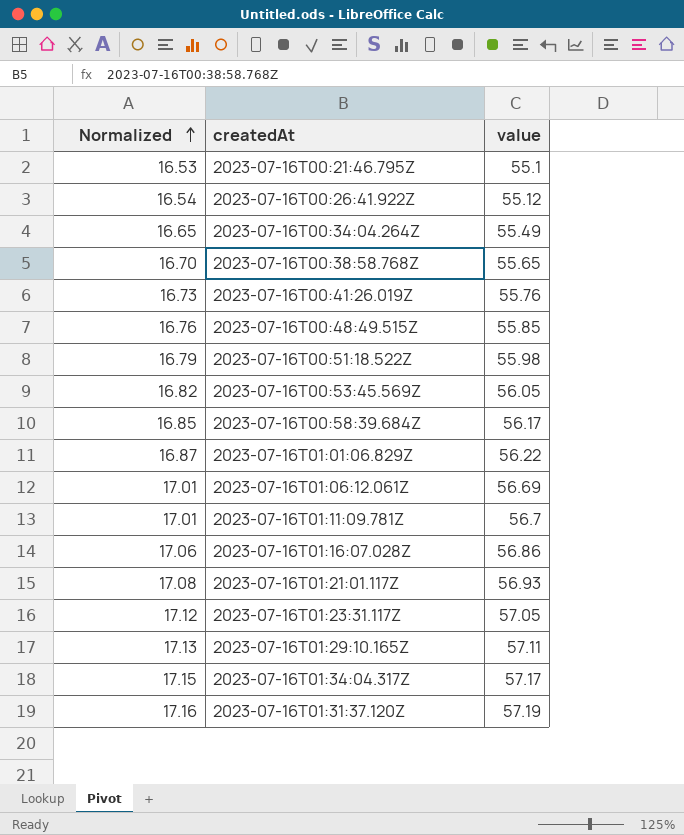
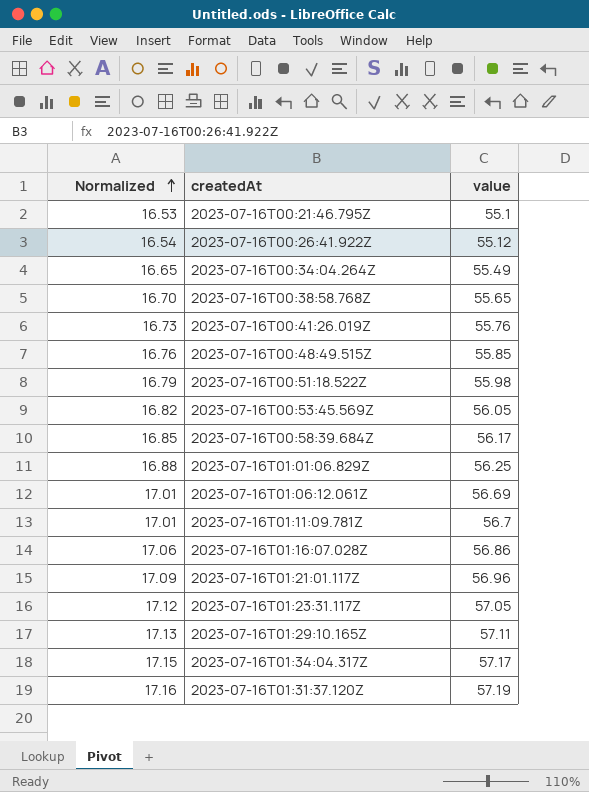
2023-07-16T01:01:06.829Z | Normalized: 16.87 -> 16.88
2023-07-16T01:01:06.829Z | value: 56.22 -> 56.25
2023-07-16T01:21:01.117Z | Normalized: 17.08 -> 17.09
2023-07-16T01:21:01.117Z | value: 56.93 -> 56.96

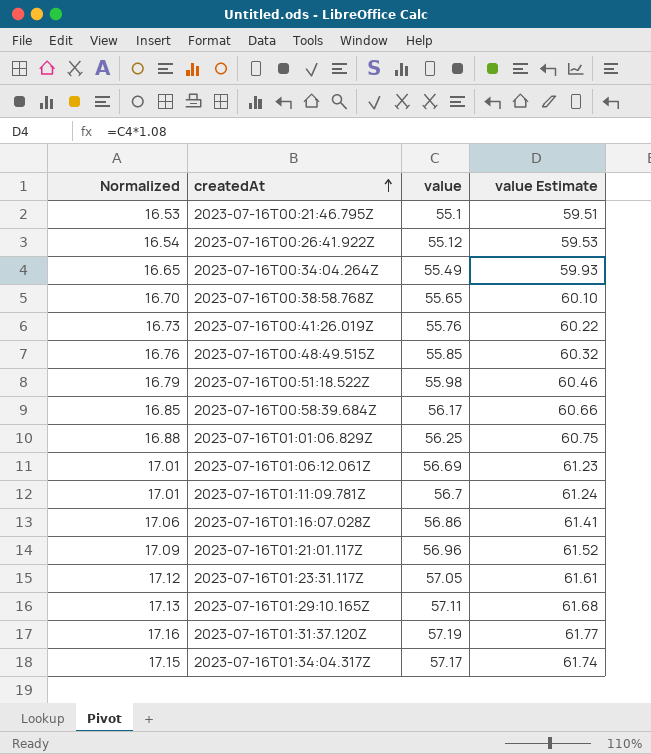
row order: Normalized ascending -> createdAt ascending
column value Estimate | formula: none -> [value] * 1.08
row 2023-07-16T00:53:45.569Z: 16.82 | 56.05 -> none

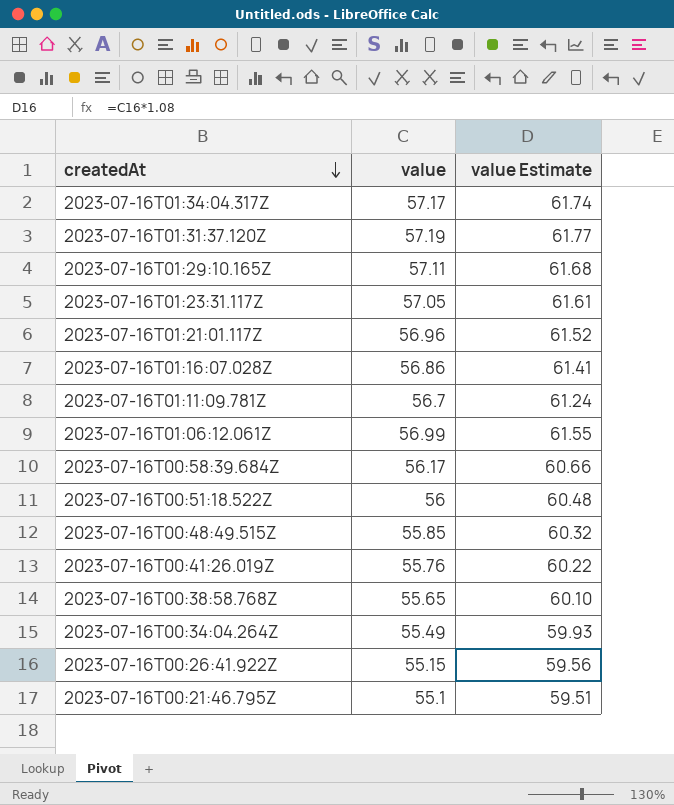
row order: createdAt ascending -> createdAt descending
column Normalized | formula: [value] * 0.3 -> none
row 2023-07-16T01:01:06.829Z: 16.88 | 56.25 | 60.75 -> none
2023-07-16T01:06:12.061Z | value: 56.69 -> 56.99
2023-07-16T01:06:12.061Z | value Estimate: 61.23 -> 61.55
2023-07-16T00:51:18.522Z | value: 55.98 -> 56
2023-07-16T00:51:18.522Z | value Estimate: 60.46 -> 60.48
2023-07-16T00:26:41.922Z | value: 55.12 -> 55.15
2023-07-16T00:26:41.922Z | value Estimate: 59.53 -> 59.56

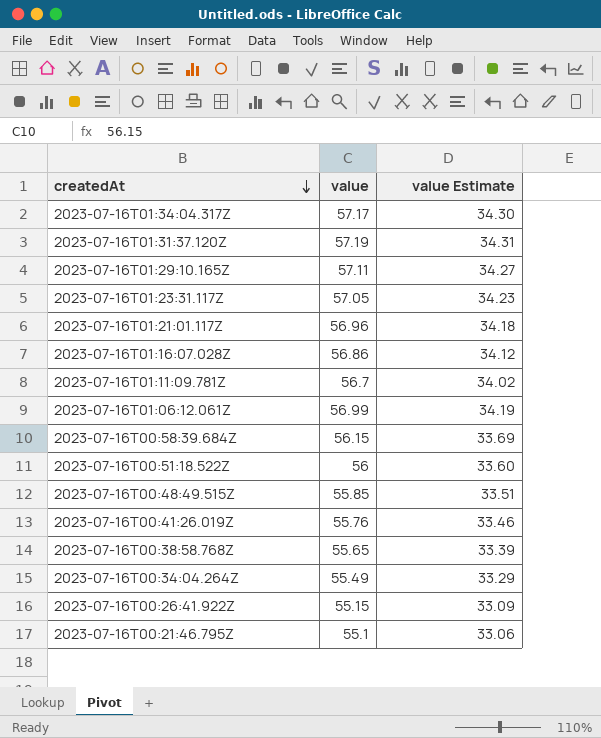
column value Estimate | formula: [value] * 1.08 -> [value] * 0.6
2023-07-16T00:58:39.684Z | value: 56.17 -> 56.15

